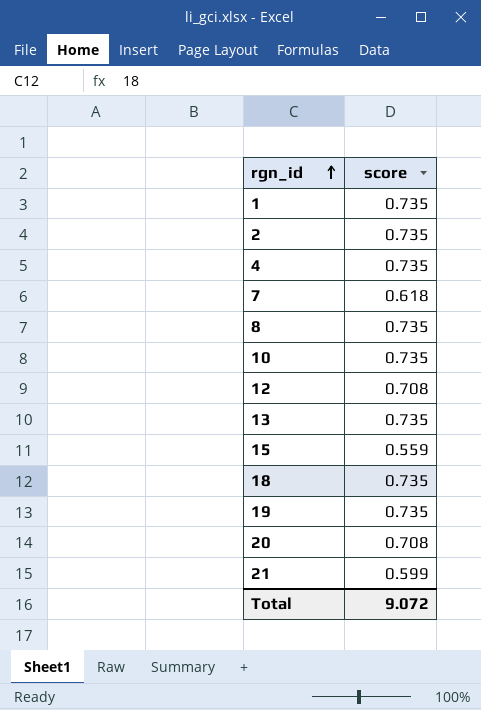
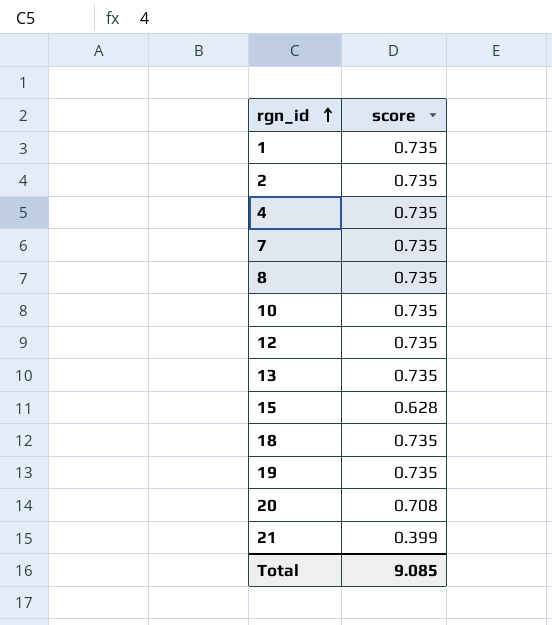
7 | score: 0.618 -> 0.735
12 | score: 0.708 -> 0.735
15 | score: 0.559 -> 0.628
21 | score: 0.599 -> 0.399
Total | score: 9.072 -> 9.085

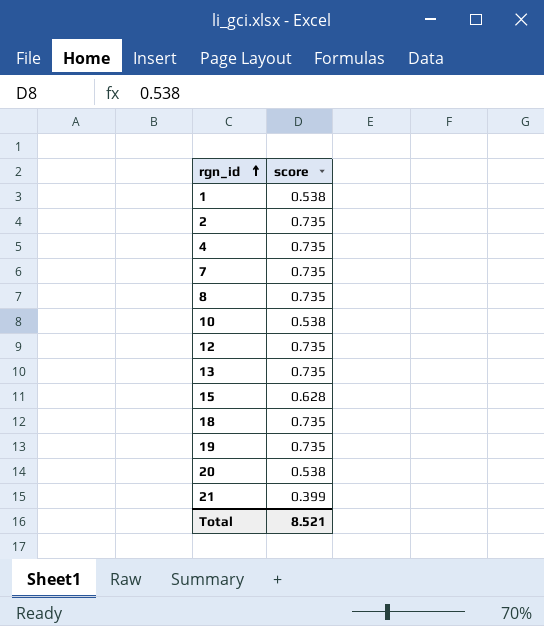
1 | score: 0.735 -> 0.538
10 | score: 0.735 -> 0.538
20 | score: 0.708 -> 0.538
Total | score: 9.085 -> 8.521

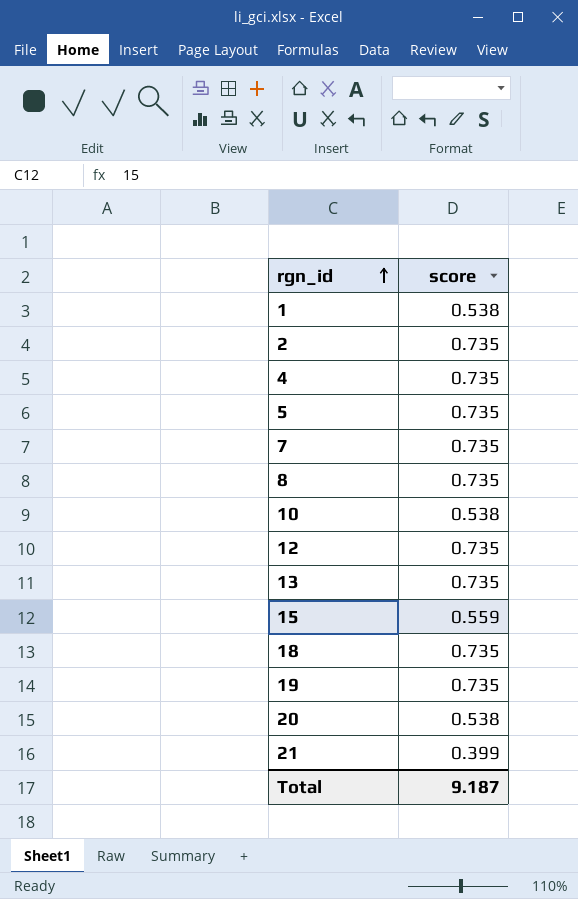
row 5: none -> 0.735
15 | score: 0.628 -> 0.559
Total | score: 8.521 -> 9.187

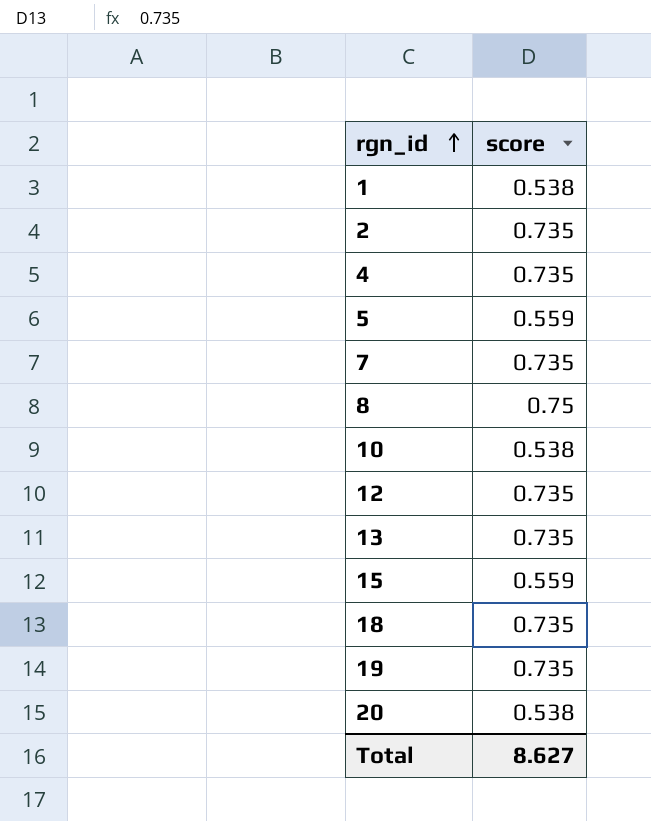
row 21: 0.399 -> none
5 | score: 0.735 -> 0.559
8 | score: 0.735 -> 0.75
Total | score: 9.187 -> 8.627

